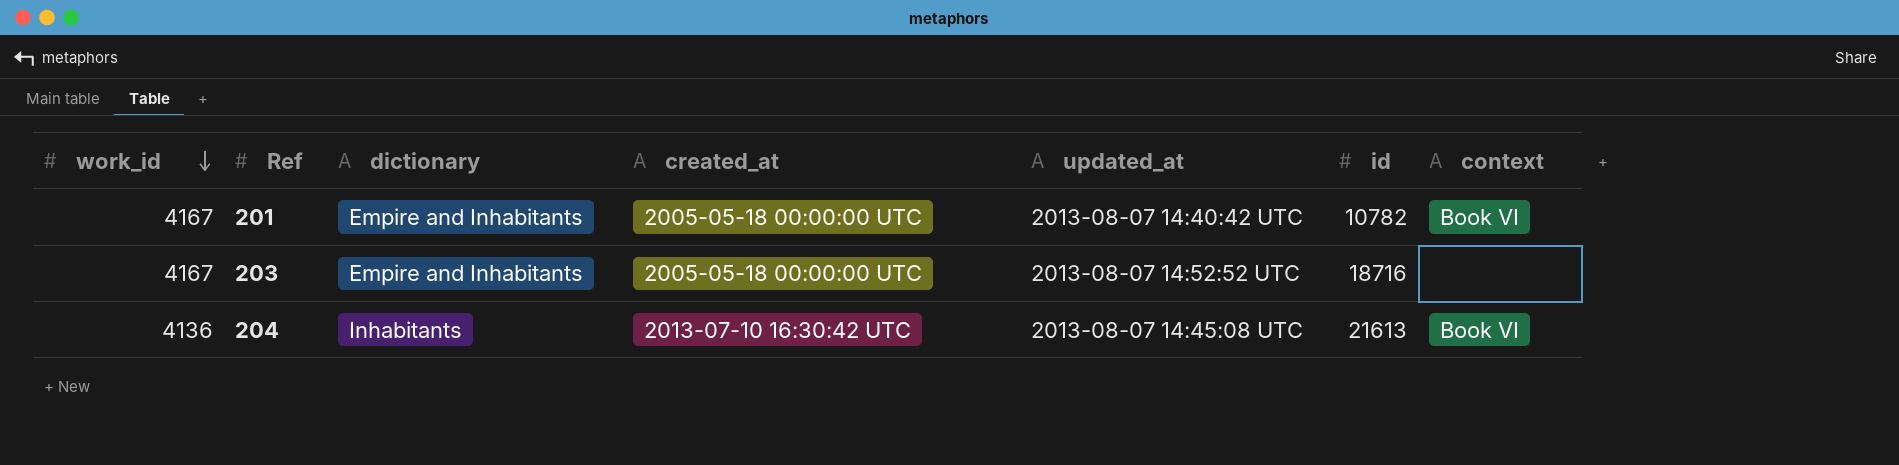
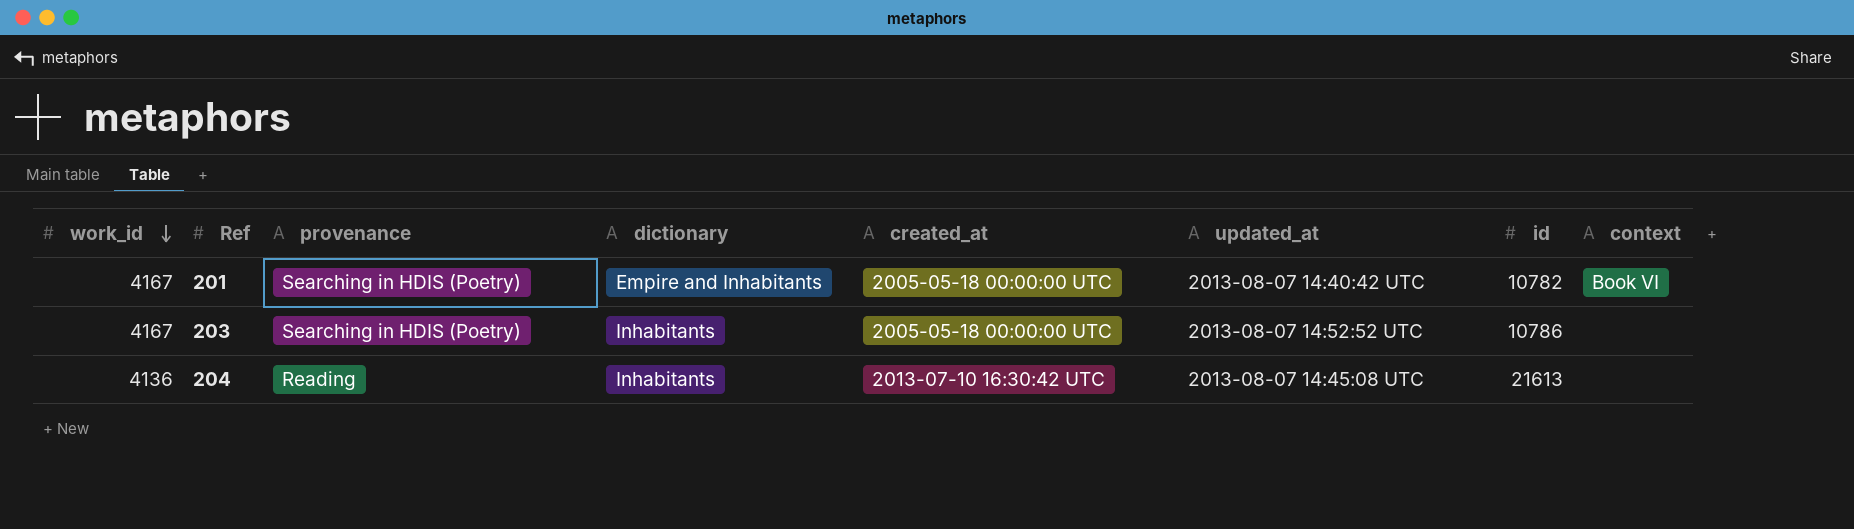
column provenance | position: none -> 3
203 | dictionary: Empire and Inhabitants -> Inhabitants
203 | id: 18716 -> 10786
204 | context: Book VI -> none

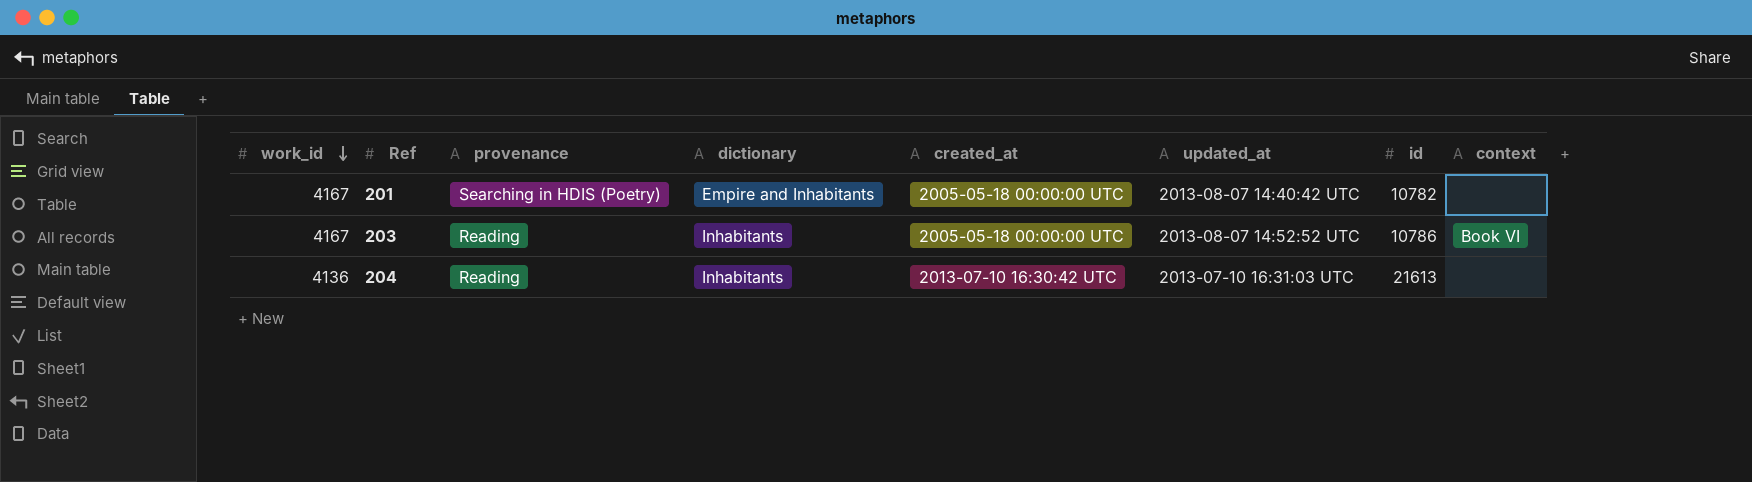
201 | context: Book VI -> none
203 | provenance: Searching in HDIS (Poetry) -> Reading
203 | context: none -> Book VI
204 | updated_at: 2013-08-07 14:45:08 UTC -> 2013-07-10 16:31:03 UTC

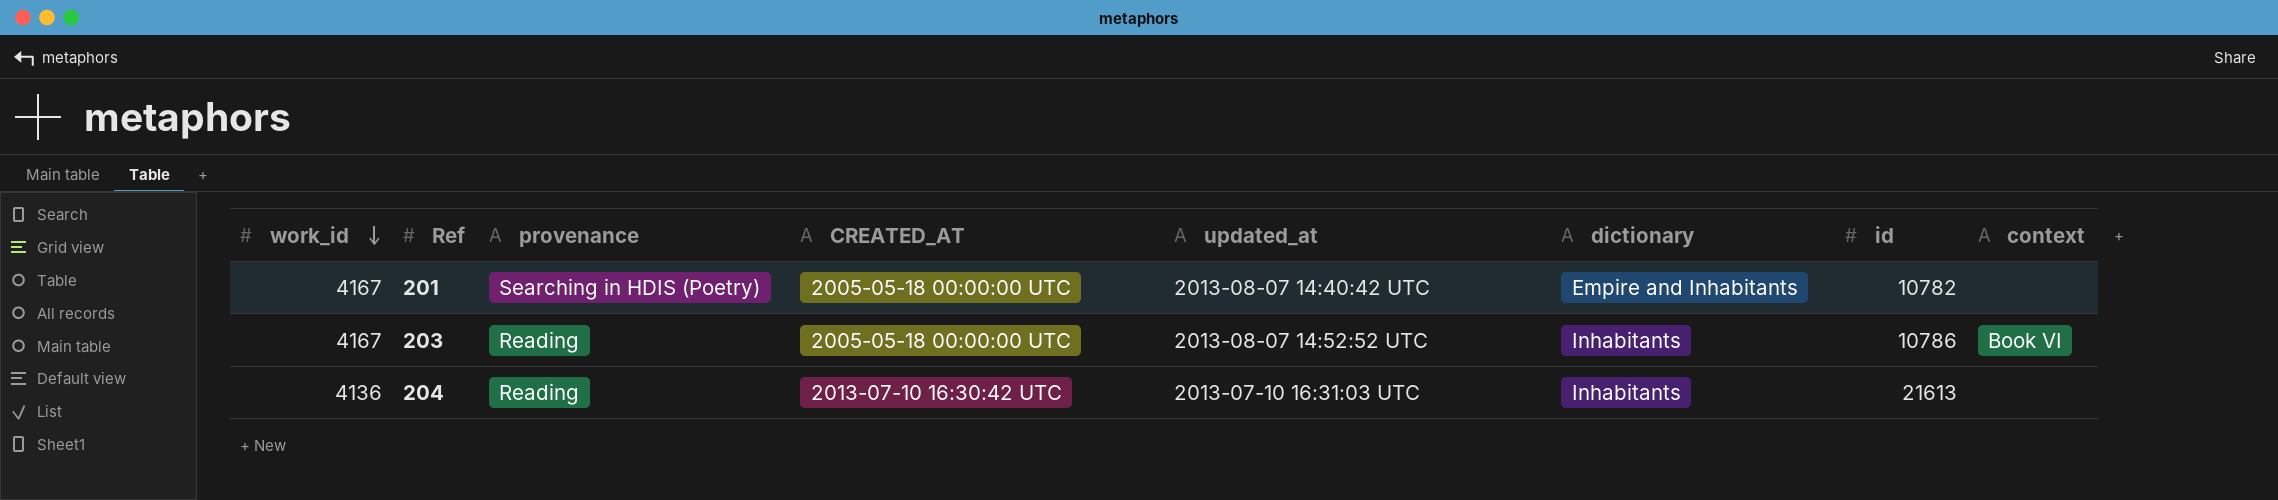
column name: created_at -> CREATED_AT
column dictionary | position: 4 -> 6

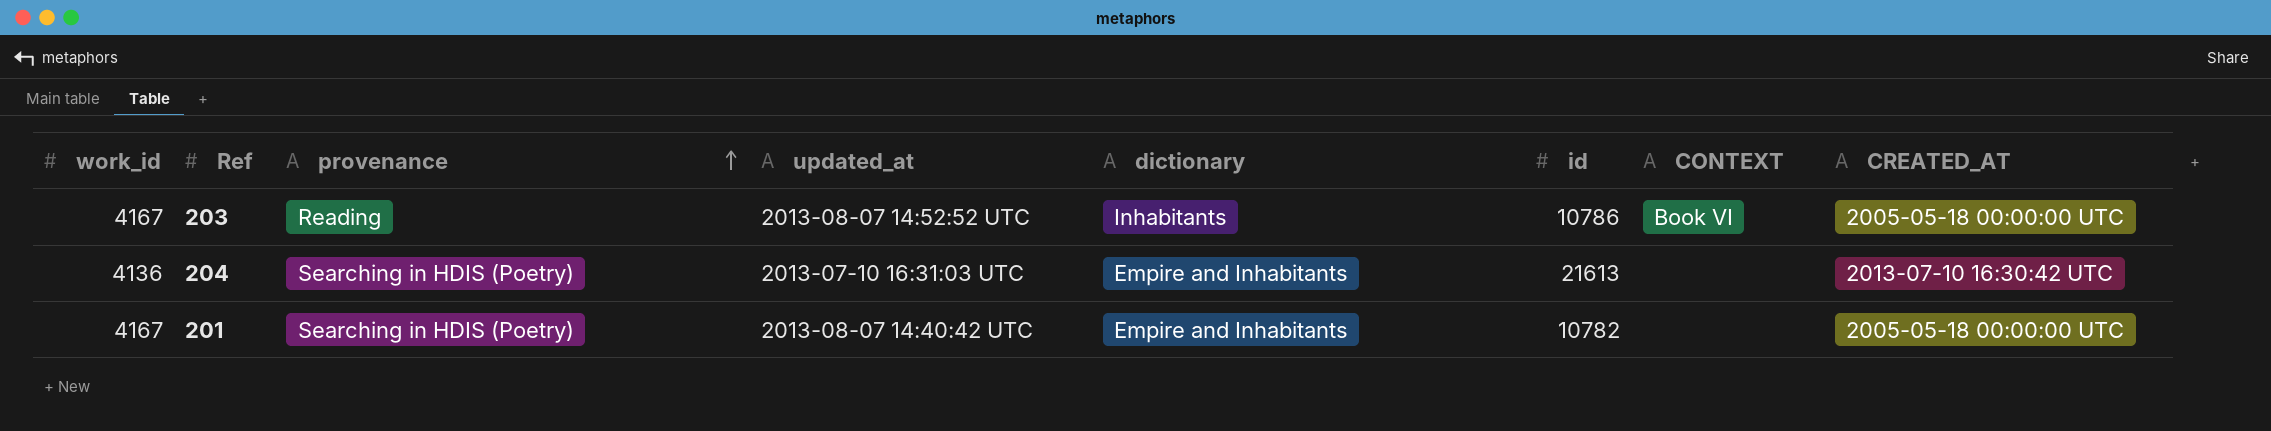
row order: work_id descending -> provenance ascending
column name: context -> CONTEXT
column CREATED_AT | position: 4 -> 8
204 | provenance: Reading -> Searching in HDIS (Poetry)
204 | dictionary: Inhabitants -> Empire and Inhabitants

